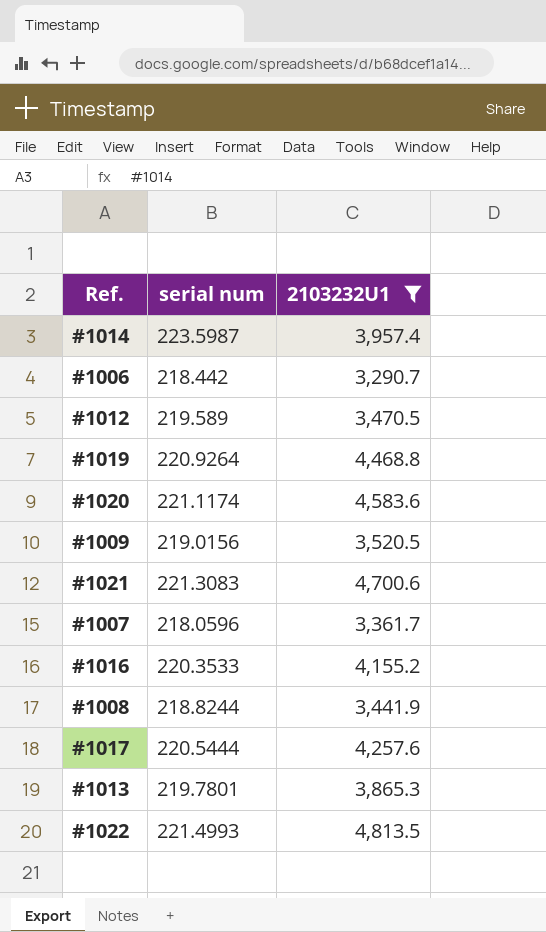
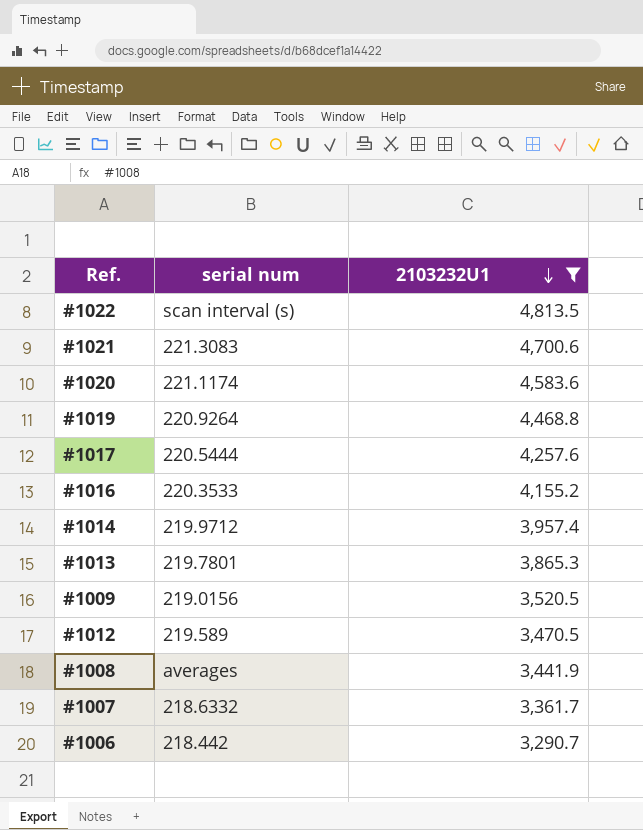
row order: none -> 2103232U1 descending
#1022 | serial num: 221.4993 -> scan interval (s)
#1014 | serial num: 223.5987 -> 219.9712
#1008 | serial num: 218.8244 -> averages
#1007 | serial num: 218.0596 -> 218.6332

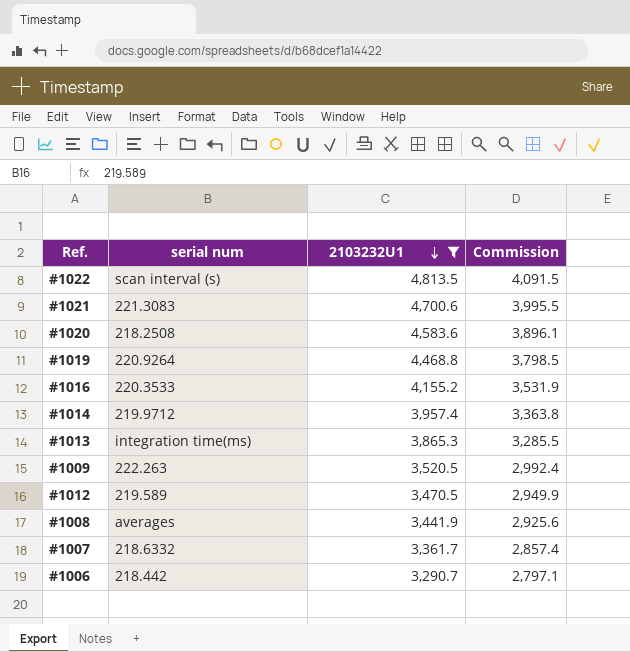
column Commission | formula: none -> [2103232U1] * 0.85
row #1017: 220.5444 | 4,257.6 -> none
#1020 | serial num: 221.1174 -> 218.2508
#1013 | serial num: 219.7801 -> integration time(ms)
#1009 | serial num: 219.0156 -> 222.263

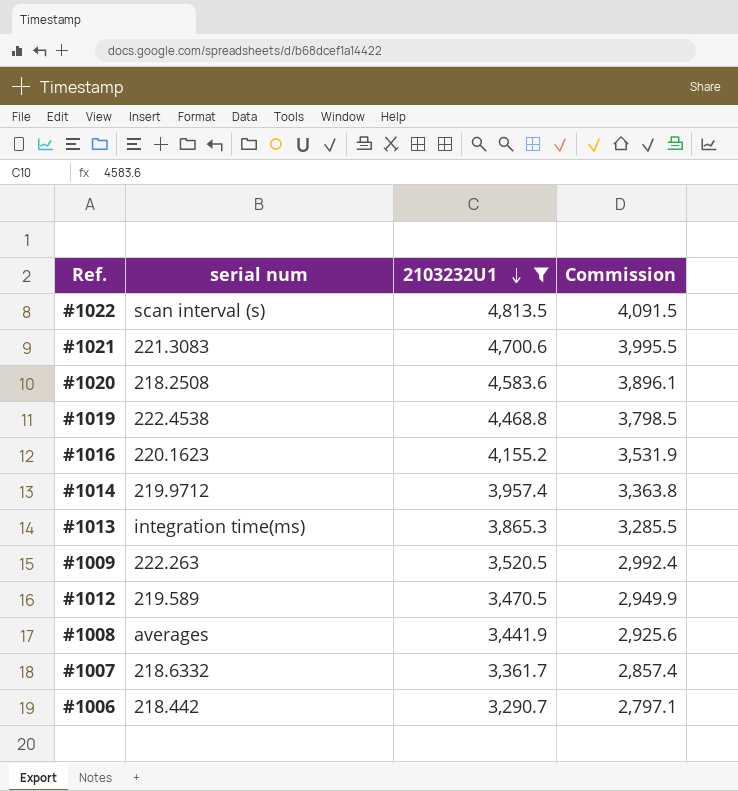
#1019 | serial num: 220.9264 -> 222.4538
#1016 | serial num: 220.3533 -> 220.1623

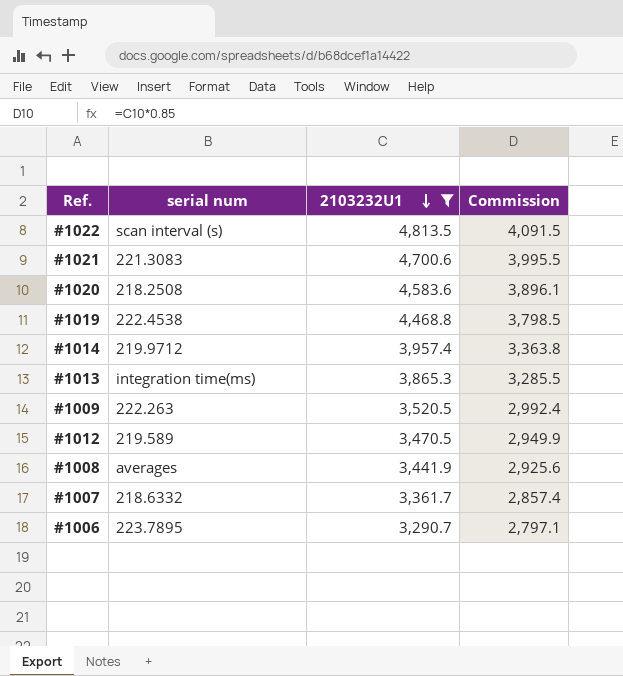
row #1016: 220.1623 | 4,155.2 | 3,531.9 -> none
#1006 | serial num: 218.442 -> 223.7895

